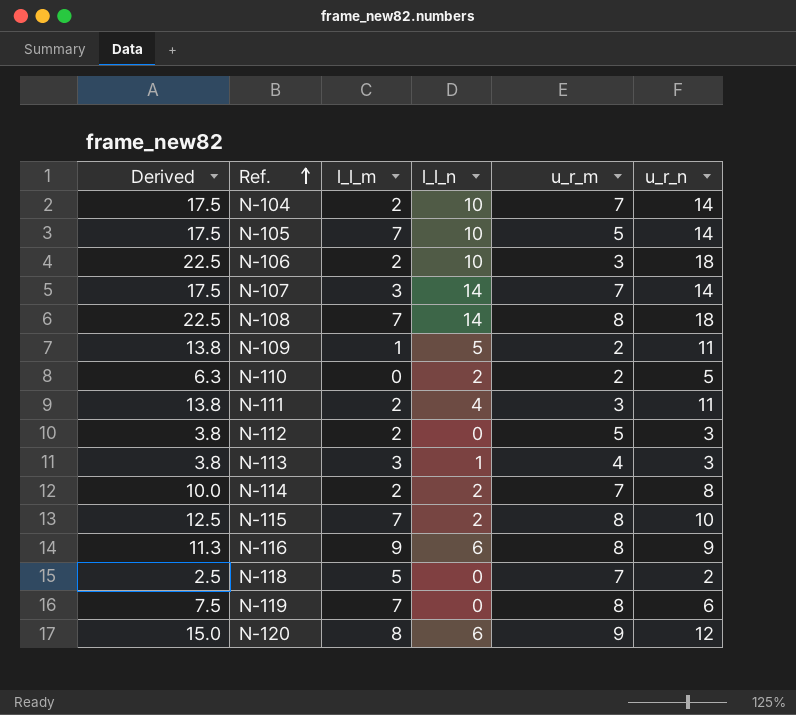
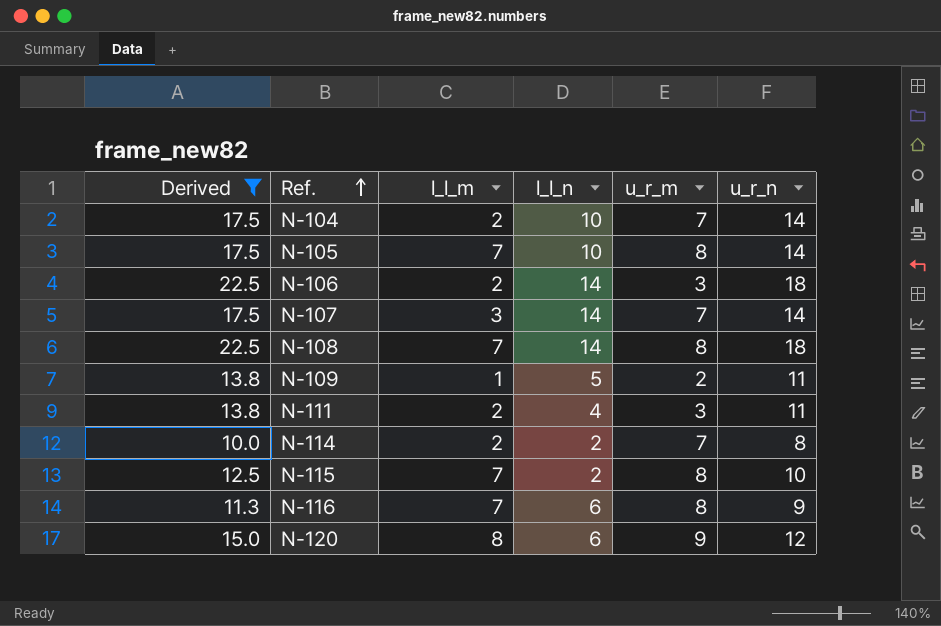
filter: none -> Derived >= 10.0
N-105 | u_r_m: 5 -> 8
N-106 | l_l_n: 10 -> 14
N-116 | l_l_m: 9 -> 7

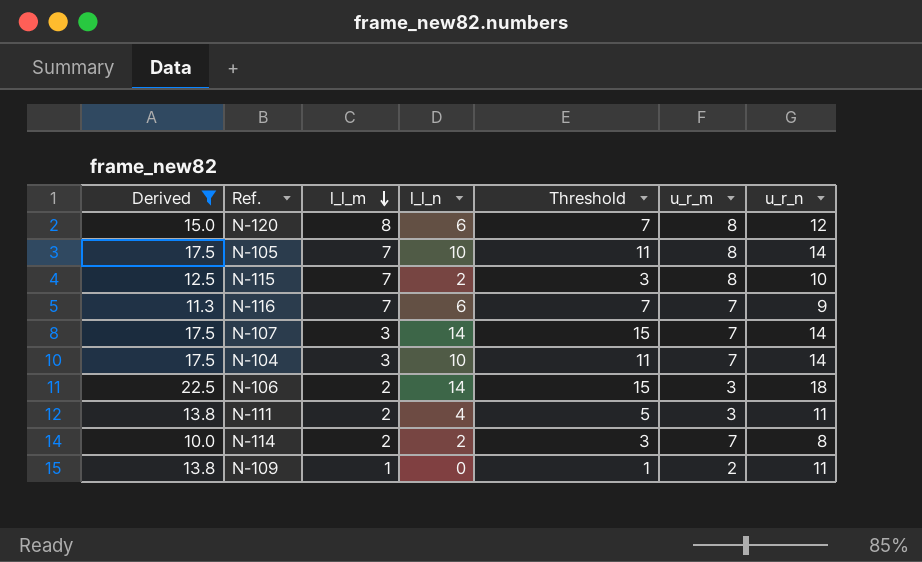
row order: Ref. ascending -> l_l_m descending
column Threshold | formula: none -> [l_l_n] + 1
row N-108: 22.5 | 7 | 14 | 8 | 18 -> none
N-120 | u_r_m: 9 -> 8
N-116 | u_r_m: 8 -> 7
N-104 | l_l_m: 2 -> 3
N-109 | l_l_n: 5 -> 0

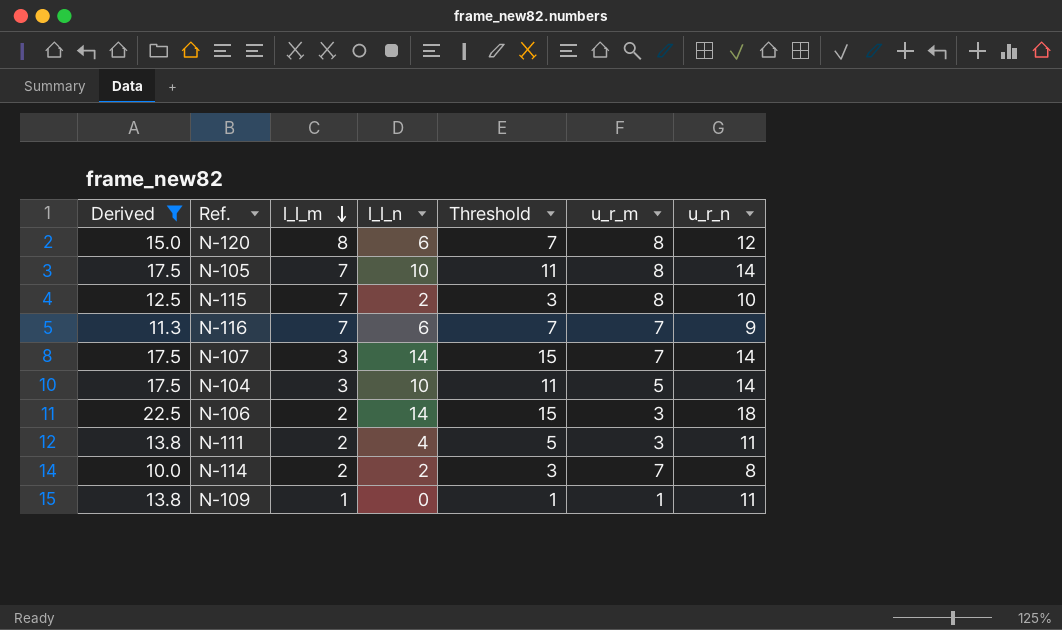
N-104 | u_r_m: 7 -> 5
N-109 | u_r_m: 2 -> 1

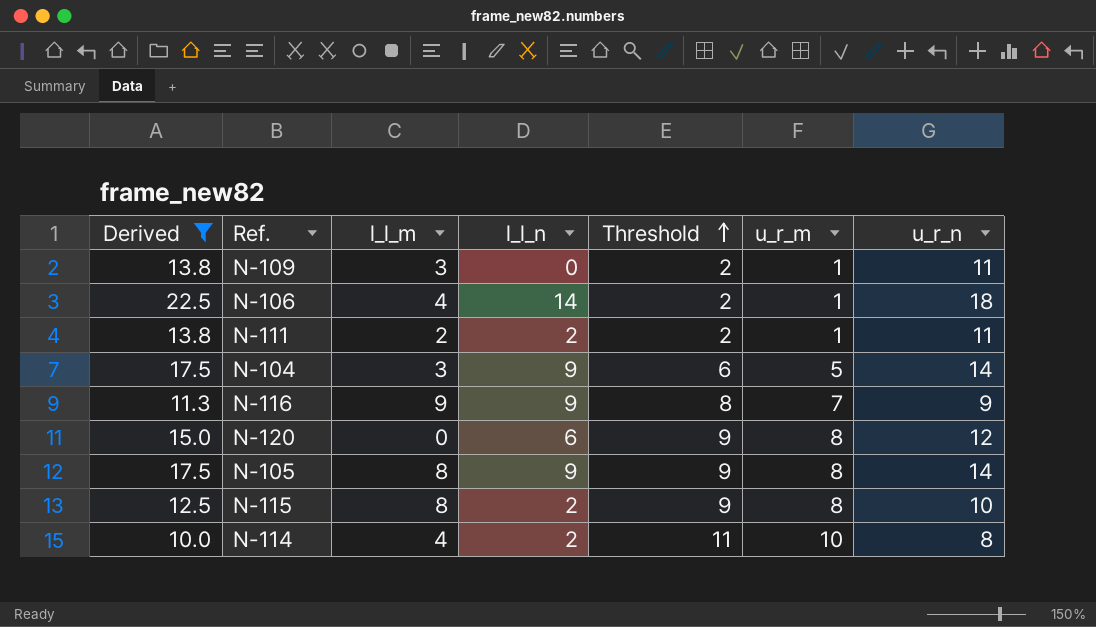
row order: l_l_m descending -> Threshold ascending
column Threshold | formula: [l_l_n] + 1 -> [u_r_m] + 1
row N-107: 17.5 | 3 | 14 | 15 | 7 | 14 -> none
N-109 | l_l_m: 1 -> 3
N-106 | l_l_m: 2 -> 4
N-106 | u_r_m: 3 -> 1
N-111 | l_l_n: 4 -> 2
N-111 | u_r_m: 3 -> 1
N-104 | l_l_n: 10 -> 9
N-116 | l_l_m: 7 -> 9
N-116 | l_l_n: 6 -> 9
N-120 | l_l_m: 8 -> 0
N-105 | l_l_m: 7 -> 8
N-105 | l_l_n: 10 -> 9
N-115 | l_l_m: 7 -> 8
N-114 | l_l_m: 2 -> 4
N-114 | u_r_m: 7 -> 10

